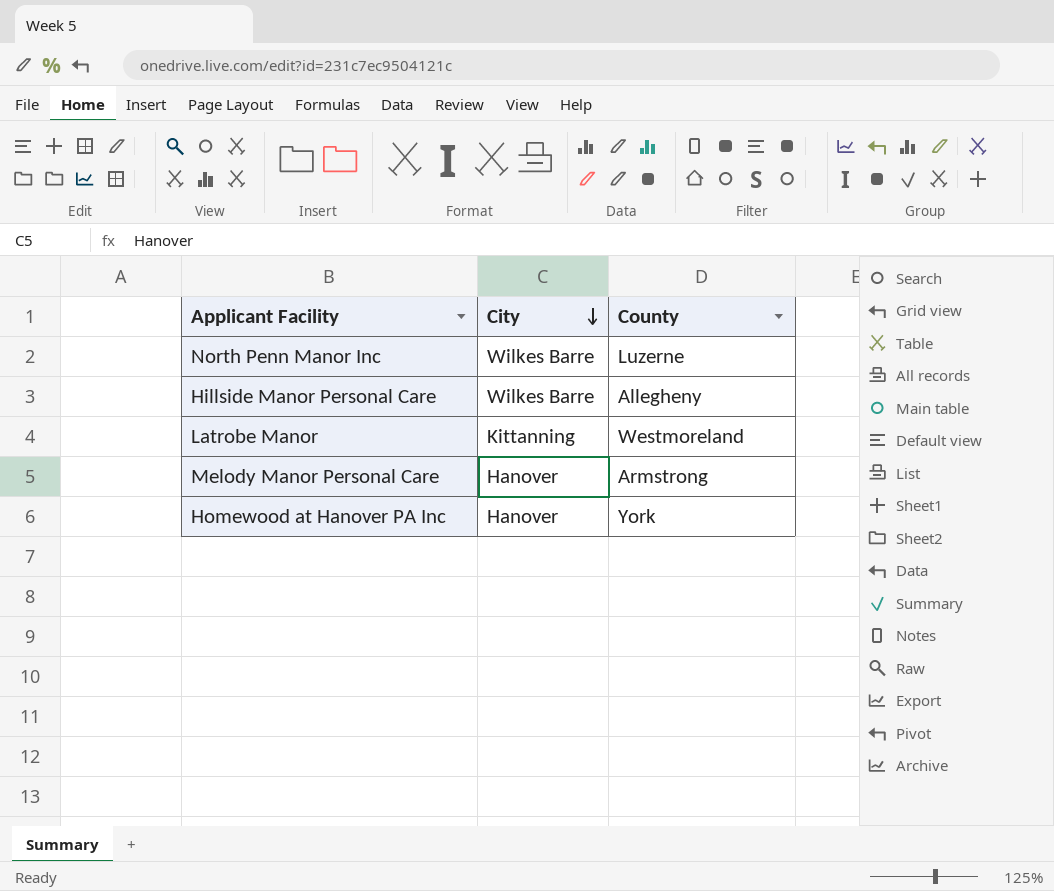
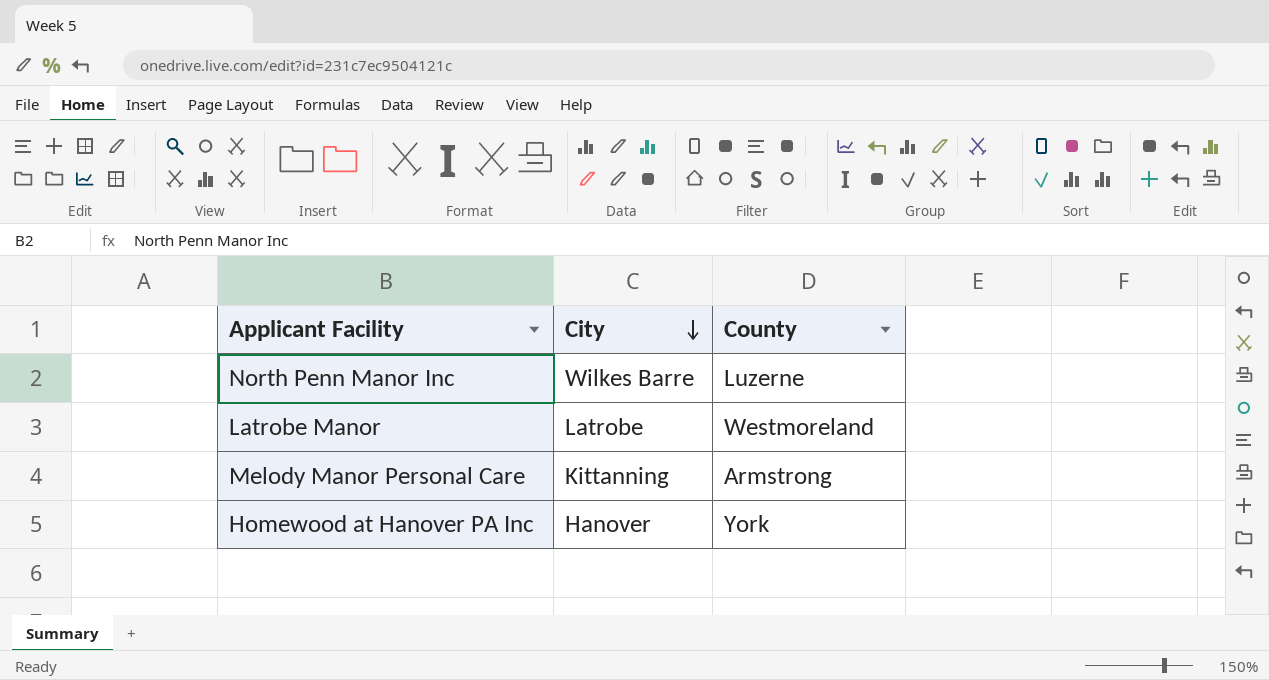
row Hillside Manor Personal Care: Wilkes Barre | Allegheny -> none
Latrobe Manor | City: Kittanning -> Latrobe
Melody Manor Personal Care | City: Hanover -> Kittanning

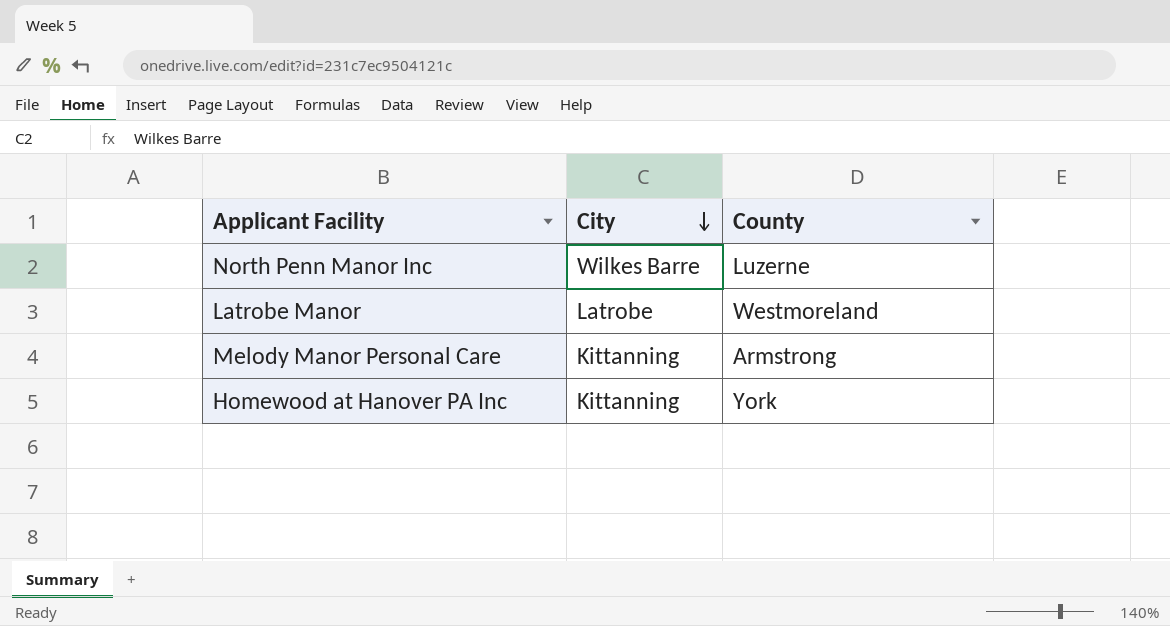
Homewood at Hanover PA Inc | City: Hanover -> Kittanning

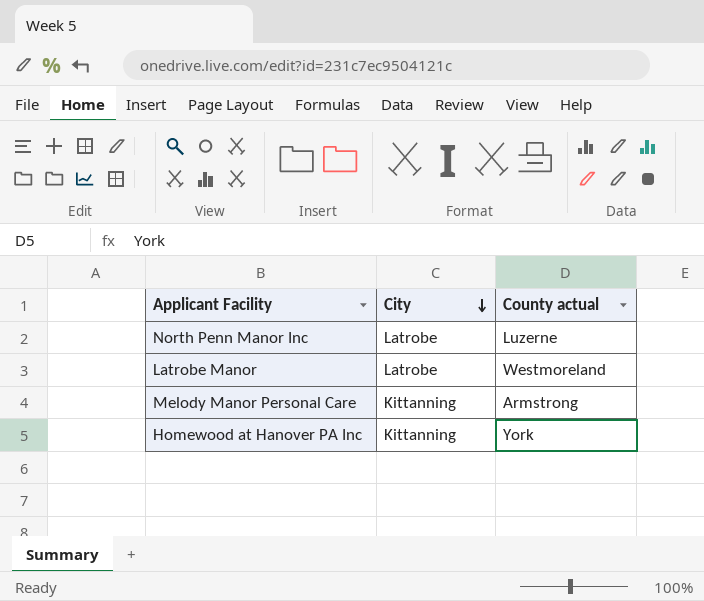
column name: County -> County actual
North Penn Manor Inc | City: Wilkes Barre -> Latrobe

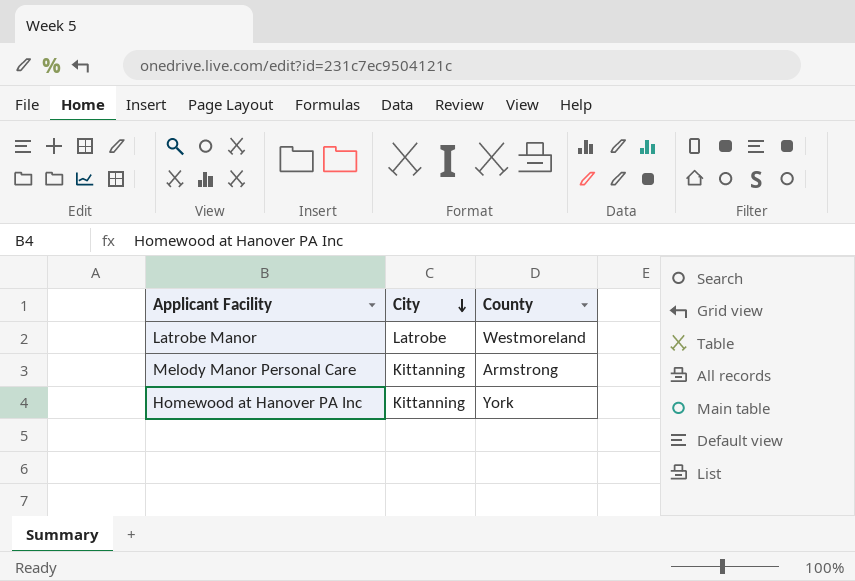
column name: County actual -> County
row North Penn Manor Inc: Latrobe | Luzerne -> none

